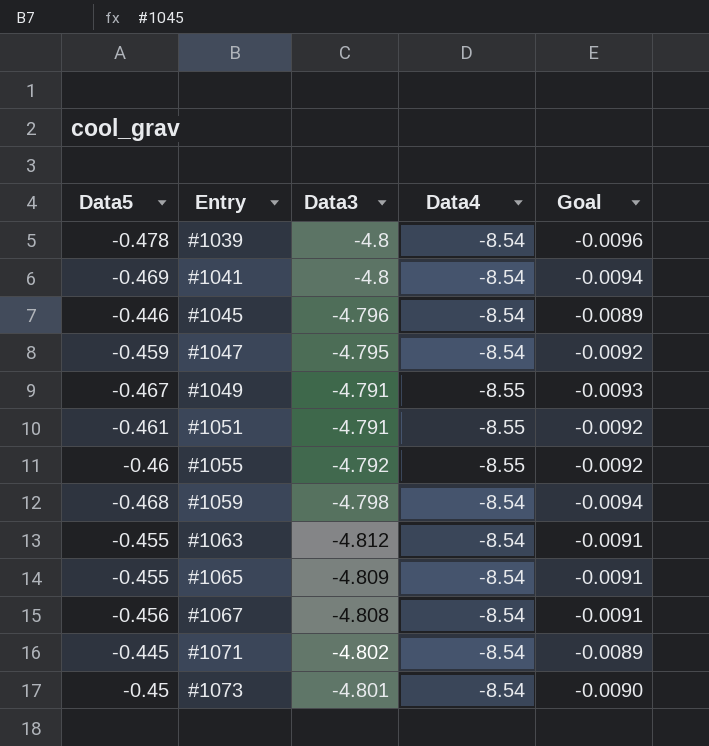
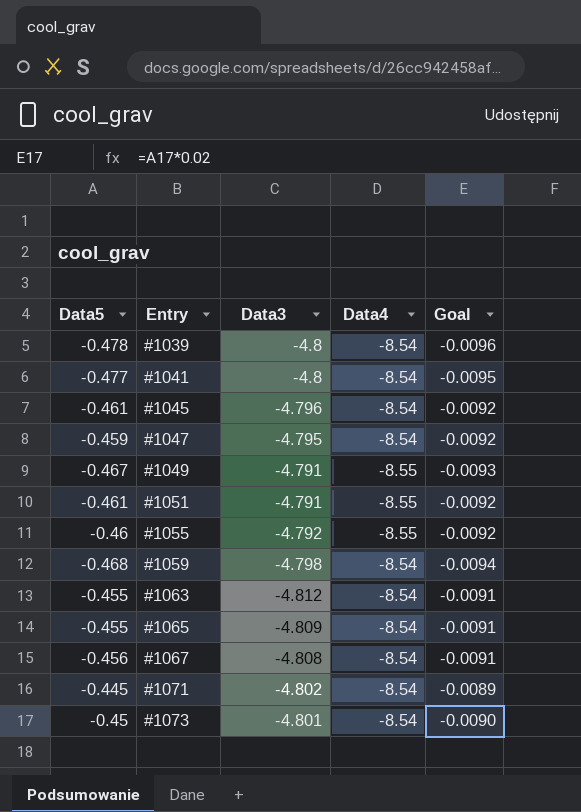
#1041 | Data5: -0.469 -> -0.477
#1041 | Goal: -0.0094 -> -0.0095
#1045 | Data5: -0.446 -> -0.461
#1045 | Goal: -0.0089 -> -0.0092

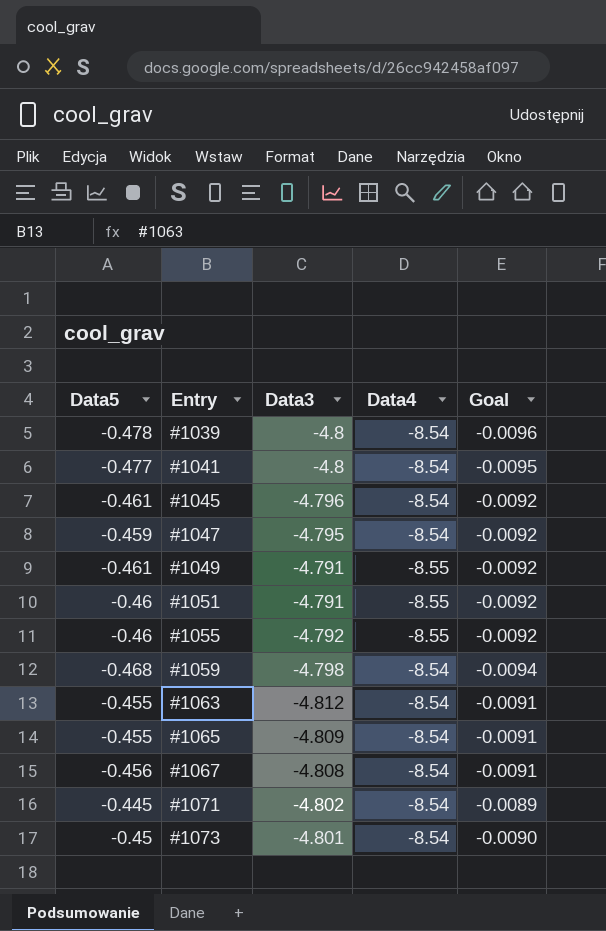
#1049 | Data5: -0.467 -> -0.461
#1049 | Goal: -0.0093 -> -0.0092
#1051 | Data5: -0.461 -> -0.46

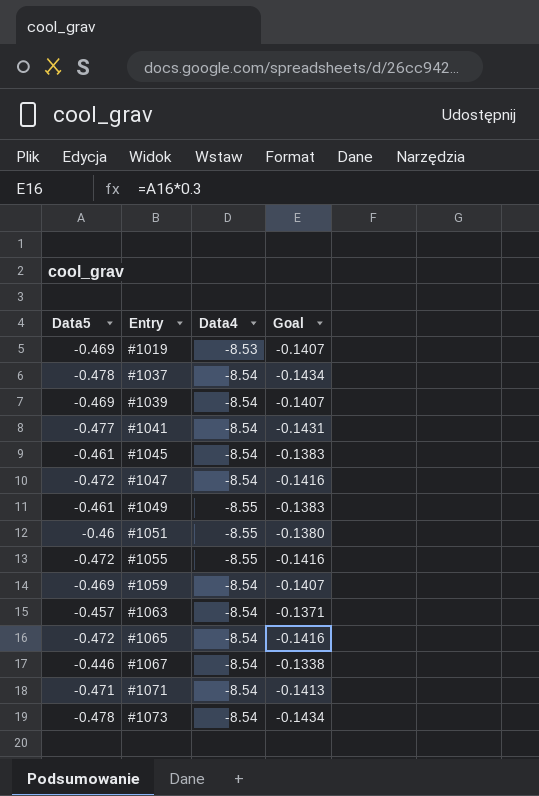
column Data3 | position: 3 -> none
column Goal | formula: [Data5] * 0.02 -> [Data5] * 0.3
row #1019: none -> -0.469 | -8.53 | -0.1407
row #1037: none -> -0.478 | -8.54 | -0.1434
#1039 | Data5: -0.478 -> -0.469
#1047 | Data5: -0.459 -> -0.472
#1055 | Data5: -0.46 -> -0.472
#1059 | Data5: -0.468 -> -0.469
#1063 | Data5: -0.455 -> -0.457
#1065 | Data5: -0.455 -> -0.472
#1067 | Data5: -0.456 -> -0.446
#1071 | Data5: -0.445 -> -0.471
#1073 | Data5: -0.45 -> -0.478

